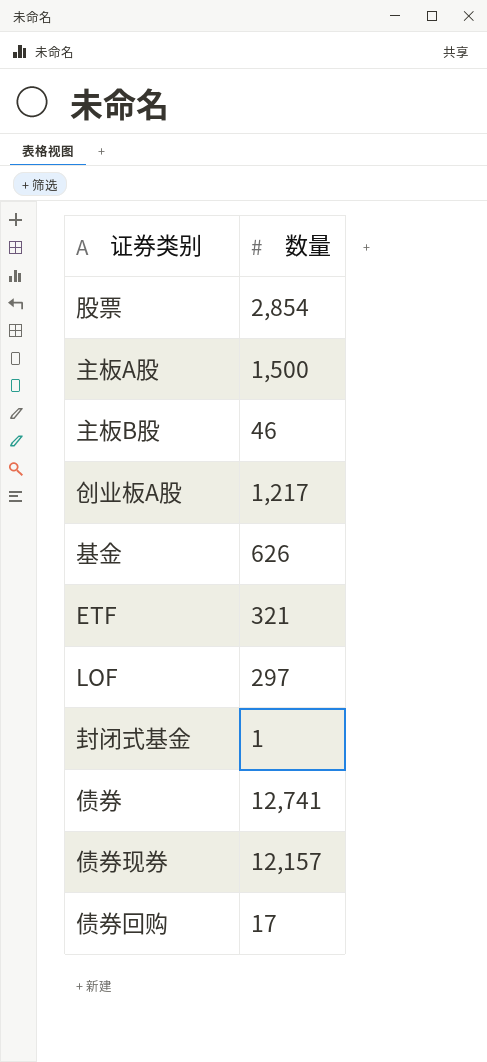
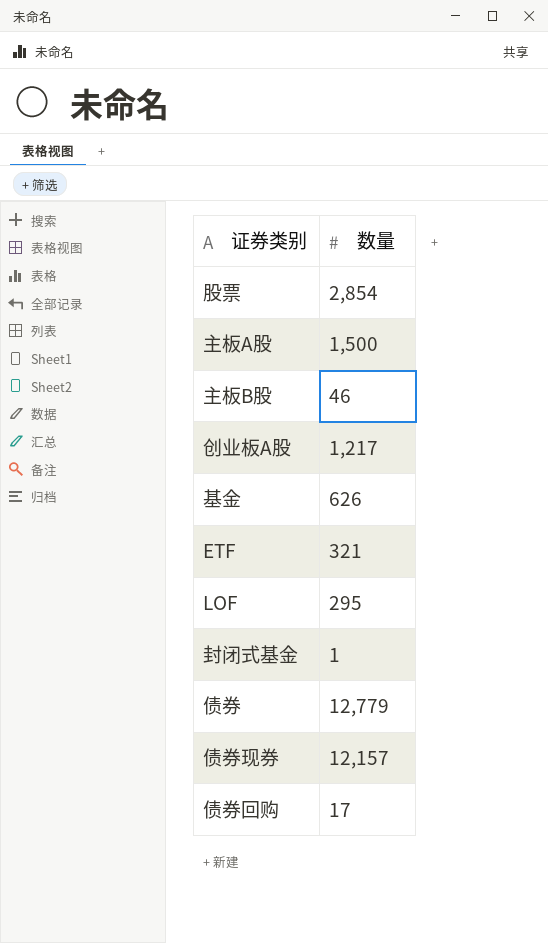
LOF | 数量: 297 -> 295
债券 | 数量: 12,741 -> 12,779

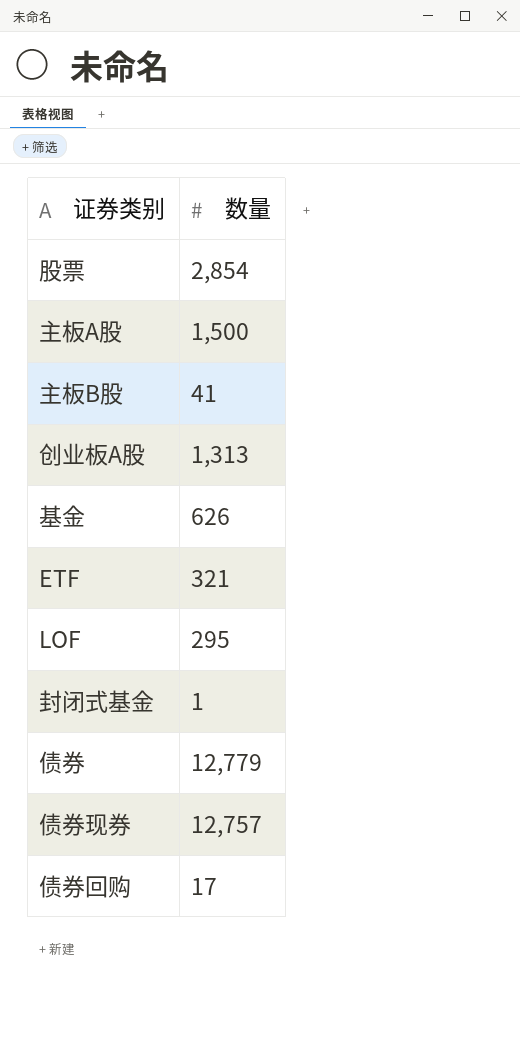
主板B股 | 数量: 46 -> 41
创业板A股 | 数量: 1,217 -> 1,313
债券现券 | 数量: 12,157 -> 12,757

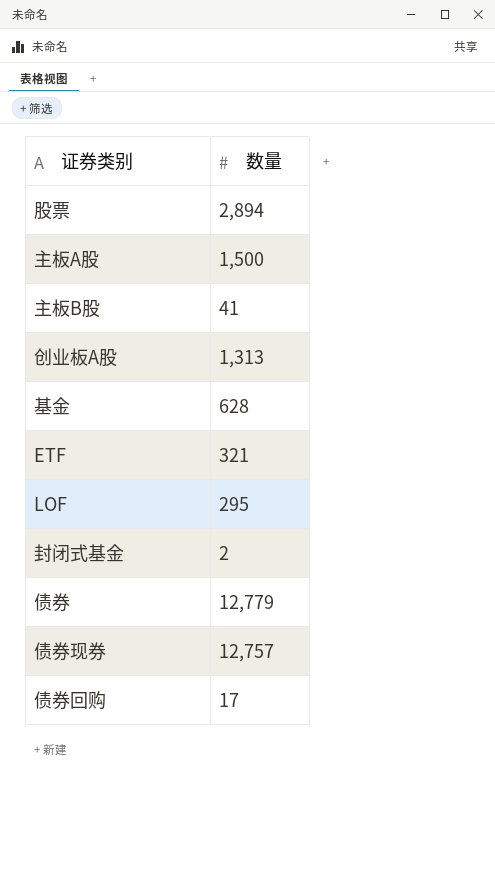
股票 | 数量: 2,854 -> 2,894
基金 | 数量: 626 -> 628
封闭式基金 | 数量: 1 -> 2

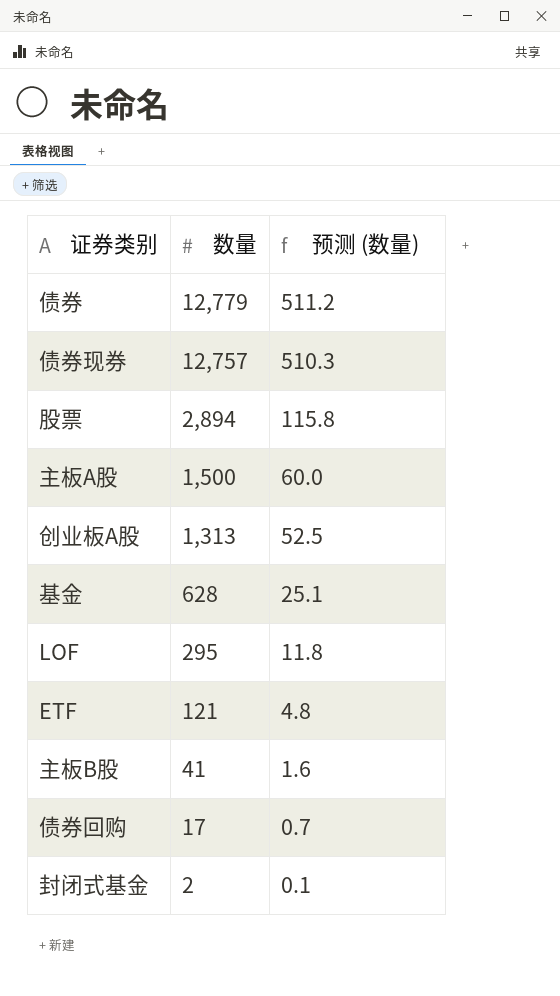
row order: none -> 数量 descending
column 预测 (数量) | formula: none -> [数量] * 0.04
ETF | 数量: 321 -> 121

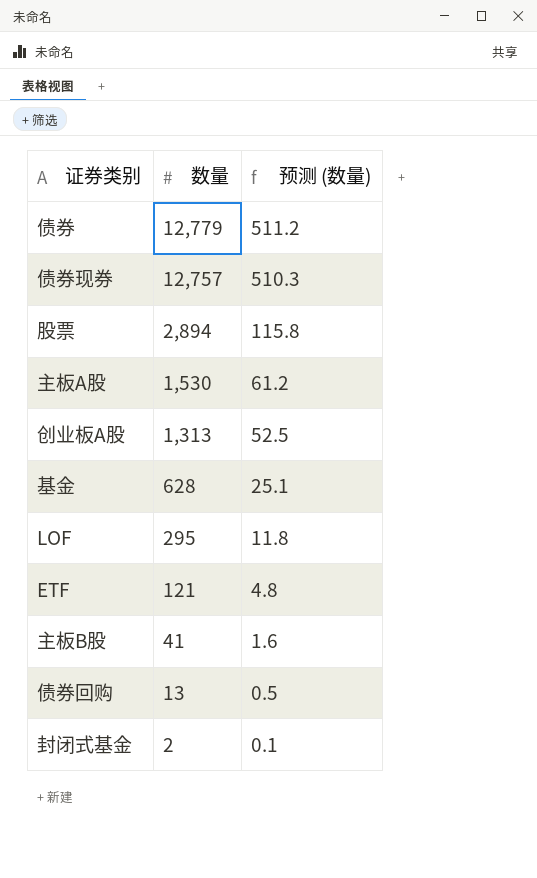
主板A股 | 数量: 1,500 -> 1,530
主板A股 | 预测 (数量): 60.0 -> 61.2
债券回购 | 数量: 17 -> 13
债券回购 | 预测 (数量): 0.7 -> 0.5

